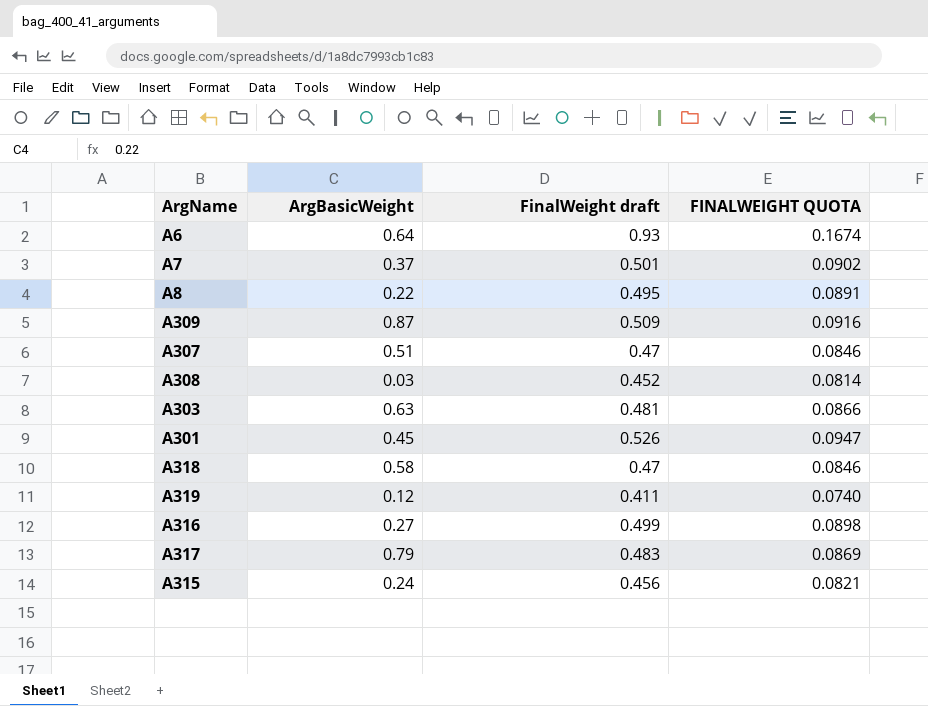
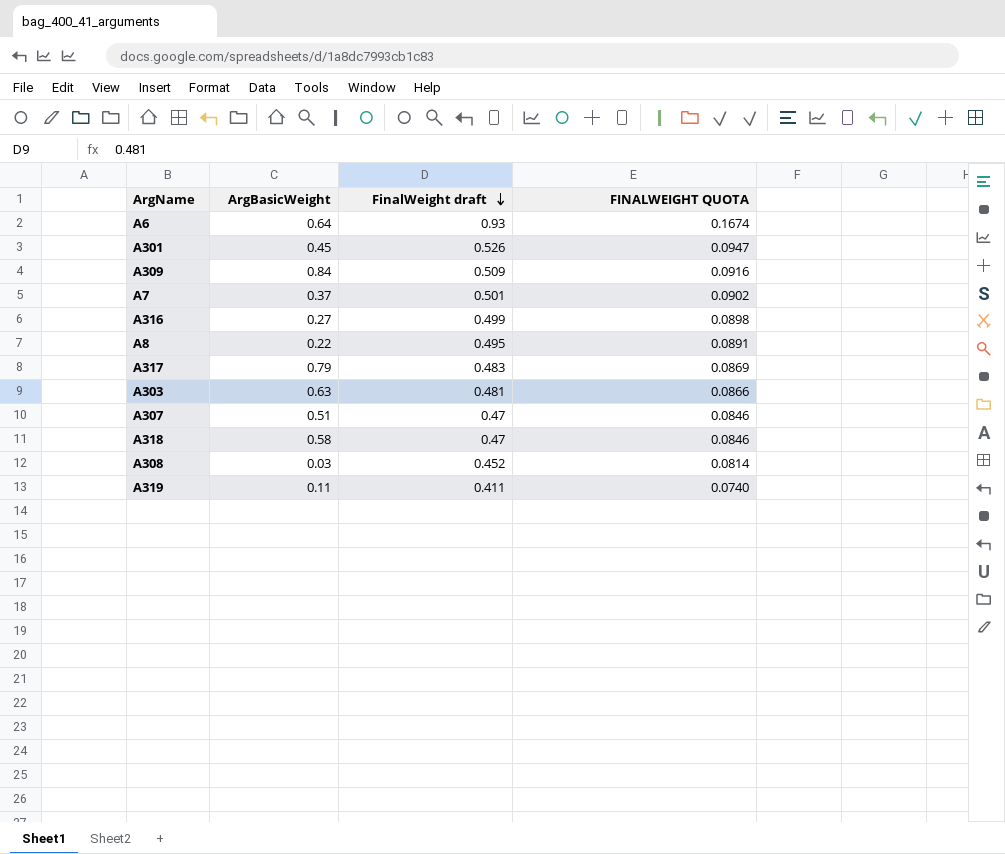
row order: none -> FinalWeight draft descending
row A315: 0.24 | 0.456 | 0.0821 -> none
A309 | ArgBasicWeight: 0.87 -> 0.84
A319 | ArgBasicWeight: 0.12 -> 0.11

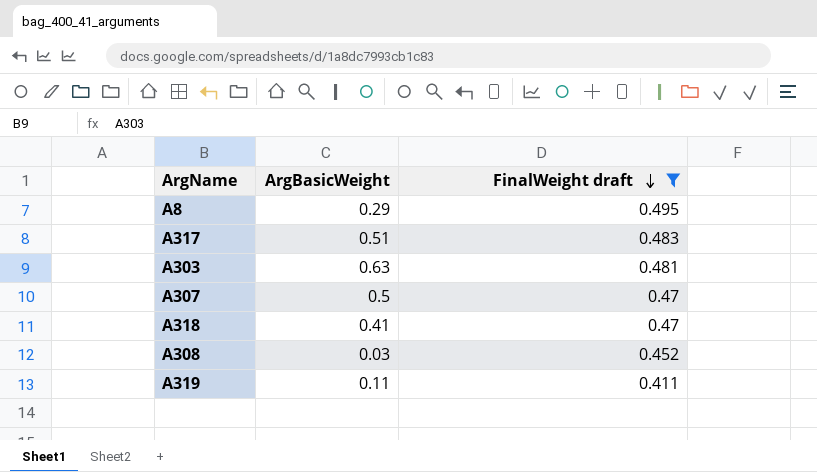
filter: none -> FinalWeight draft <= 0.495
column FINALWEIGHT QUOTA | formula: [FinalWeight draft] * 0.18 -> none
A8 | ArgBasicWeight: 0.22 -> 0.29
A317 | ArgBasicWeight: 0.79 -> 0.51
A307 | ArgBasicWeight: 0.51 -> 0.5
A318 | ArgBasicWeight: 0.58 -> 0.41

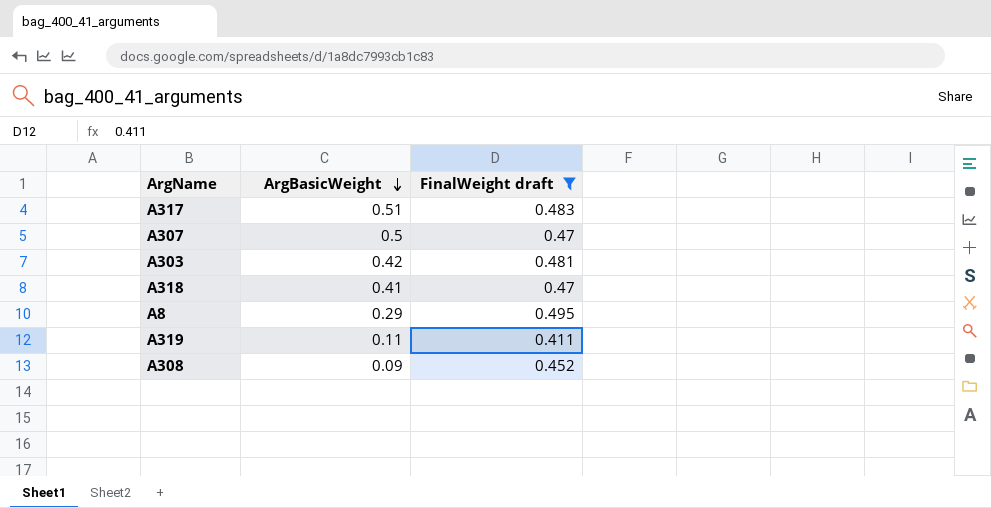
row order: FinalWeight draft descending -> ArgBasicWeight descending
A303 | ArgBasicWeight: 0.63 -> 0.42
A308 | ArgBasicWeight: 0.03 -> 0.09

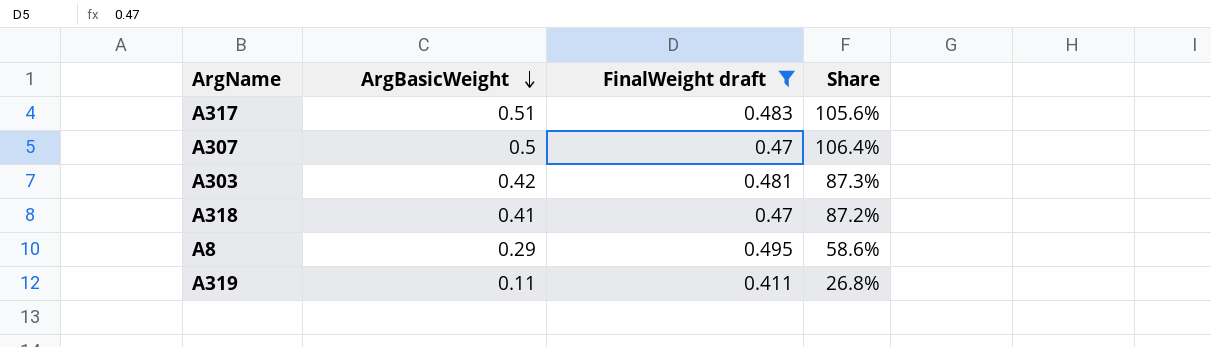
column Share | formula: none -> [ArgBasicWeight] / [FinalWeight draft]
row A308: 0.09 | 0.452 -> none

